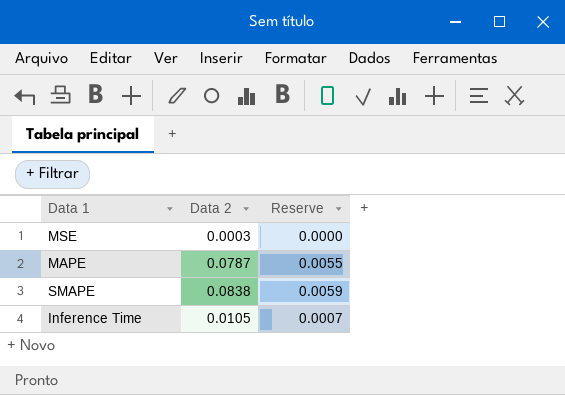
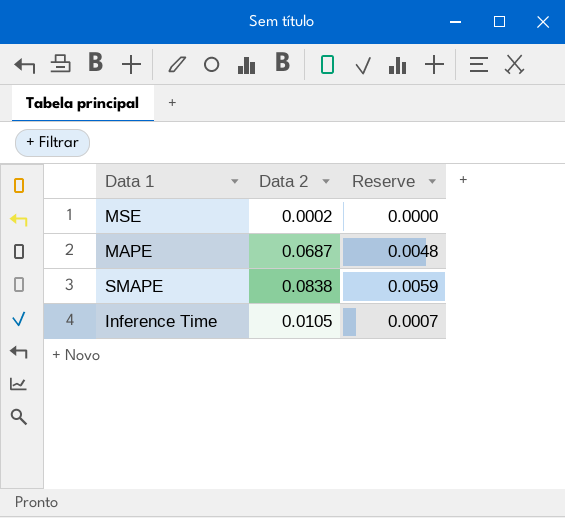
MSE | Data 2: 0.0003 -> 0.0002
MAPE | Data 2: 0.0787 -> 0.0687
MAPE | Reserve: 0.0055 -> 0.0048

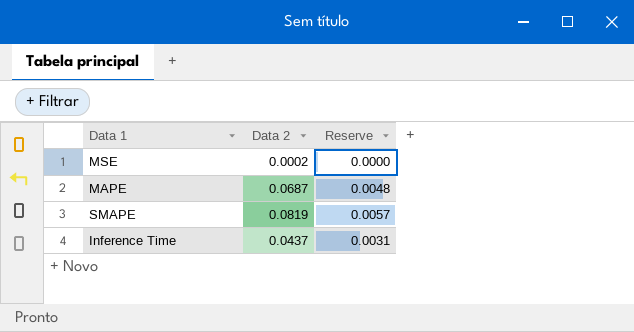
SMAPE | Data 2: 0.0838 -> 0.0819
SMAPE | Reserve: 0.0059 -> 0.0057
Inference Time | Data 2: 0.0105 -> 0.0437
Inference Time | Reserve: 0.0007 -> 0.0031

